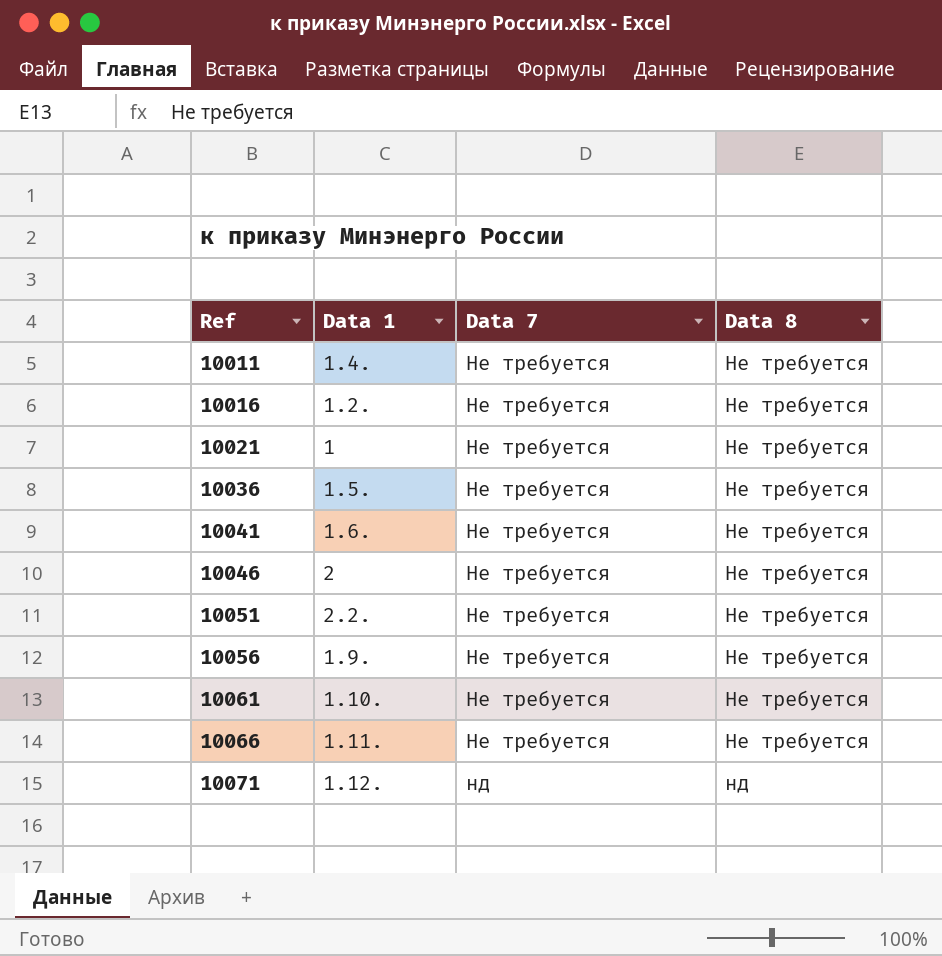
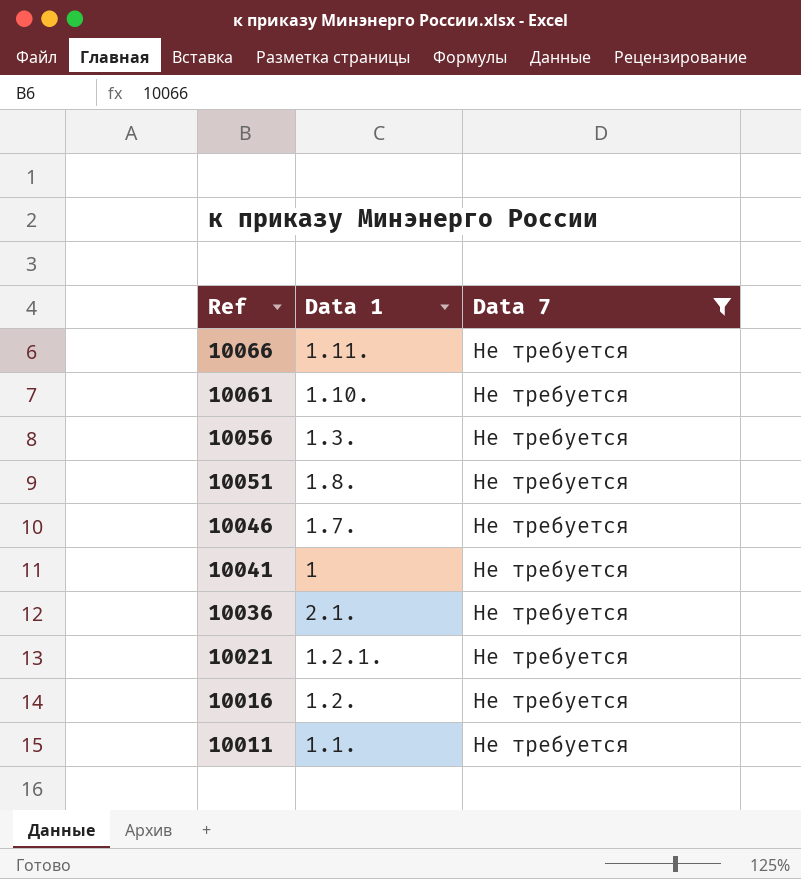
filter: none -> Data 7 = Не требуется
row order: Ref ascending -> Ref descending
column Data 8 | position: 4 -> none
10056 | Data 1: 1.9. -> 1.3.
10051 | Data 1: 2.2. -> 1.8.
10046 | Data 1: 2 -> 1.7.
10041 | Data 1: 1.6. -> 1
10036 | Data 1: 1.5. -> 2.1.
10021 | Data 1: 1 -> 1.2.1.
10011 | Data 1: 1.4. -> 1.1.

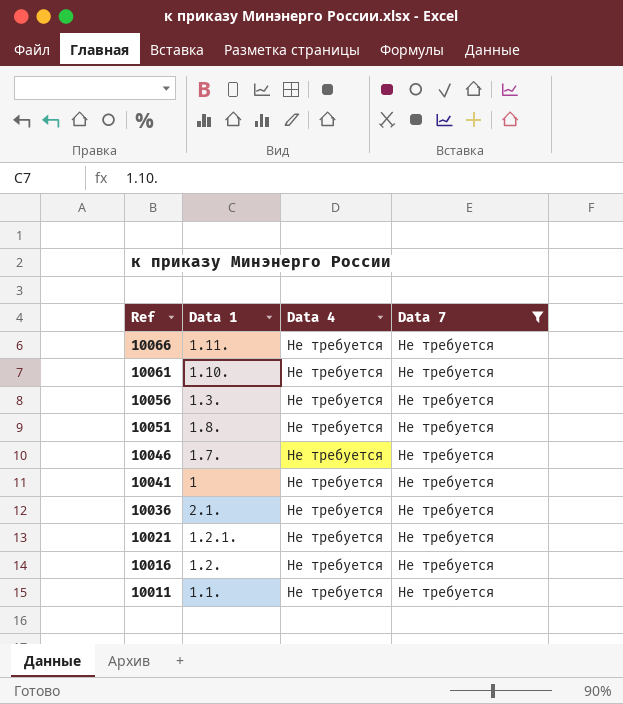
column Data 4 | position: none -> 3

